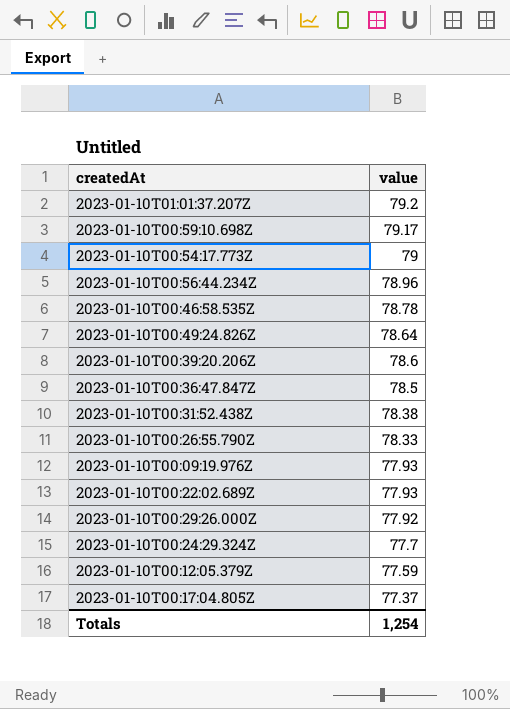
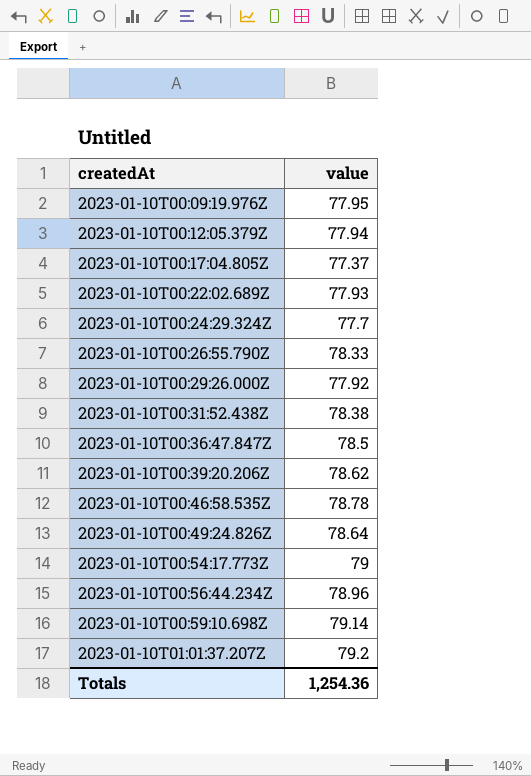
row order: value descending -> createdAt ascending
2023-01-10T00:09:19.976Z | value: 77.93 -> 77.95
2023-01-10T00:12:05.379Z | value: 77.59 -> 77.94
2023-01-10T00:39:20.206Z | value: 78.6 -> 78.62
2023-01-10T00:59:10.698Z | value: 79.17 -> 79.14
Totals | value: 1,254 -> 1,254.36

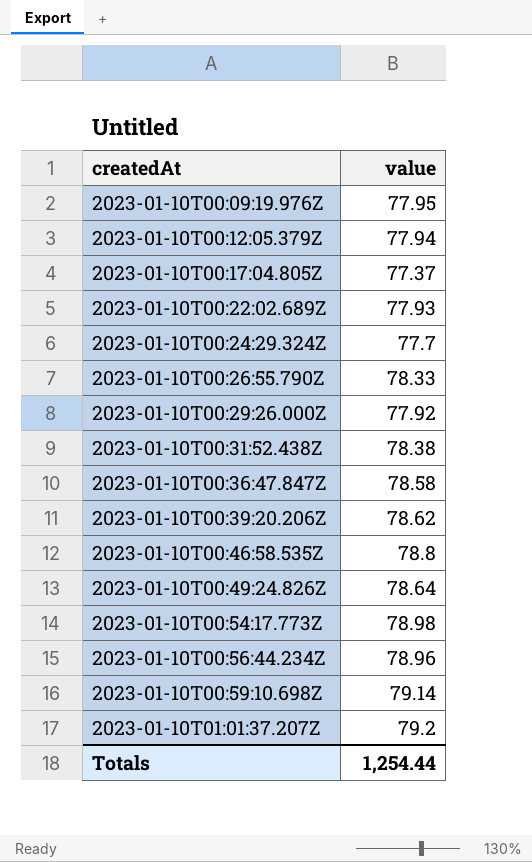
2023-01-10T00:36:47.847Z | value: 78.5 -> 78.58
2023-01-10T00:46:58.535Z | value: 78.78 -> 78.8
2023-01-10T00:54:17.773Z | value: 79 -> 78.98
Totals | value: 1,254.36 -> 1,254.44

